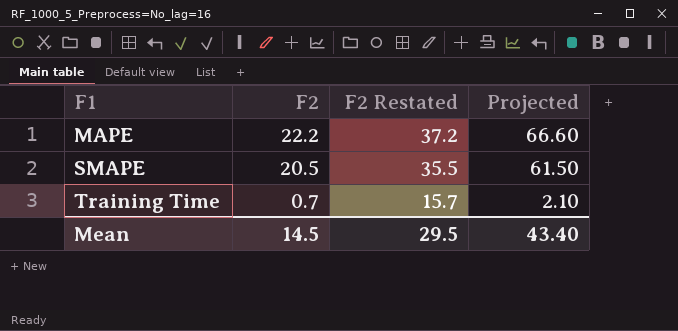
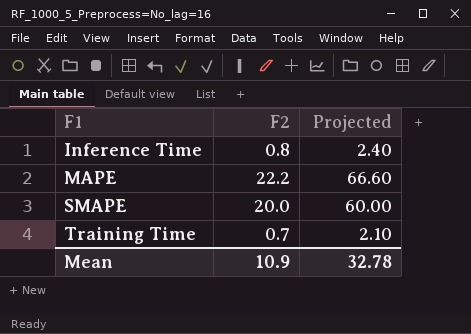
column F2 Restated | formula: [F2] + 15 -> none
row Inference Time: none -> 0.8 | 2.40
SMAPE | F2: 20.5 -> 20.0
SMAPE | Projected: 61.50 -> 60.00
Mean | F2: 14.5 -> 10.9
Mean | Projected: 43.40 -> 32.78

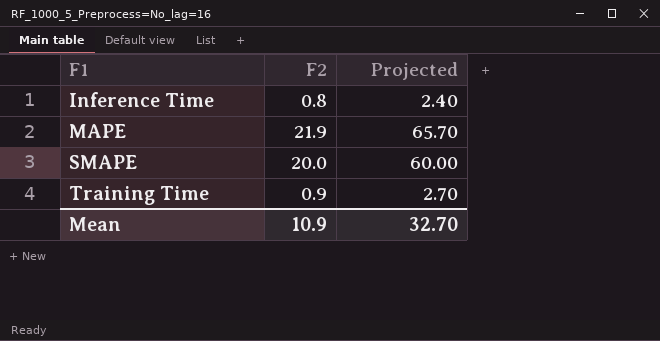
MAPE | F2: 22.2 -> 21.9
MAPE | Projected: 66.60 -> 65.70
Training Time | F2: 0.7 -> 0.9
Training Time | Projected: 2.10 -> 2.70
Mean | Projected: 32.78 -> 32.70

